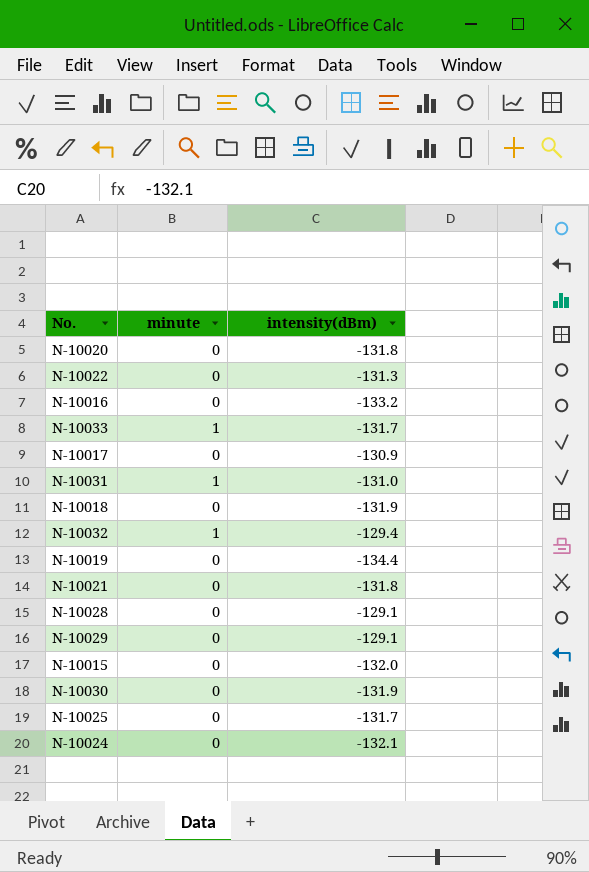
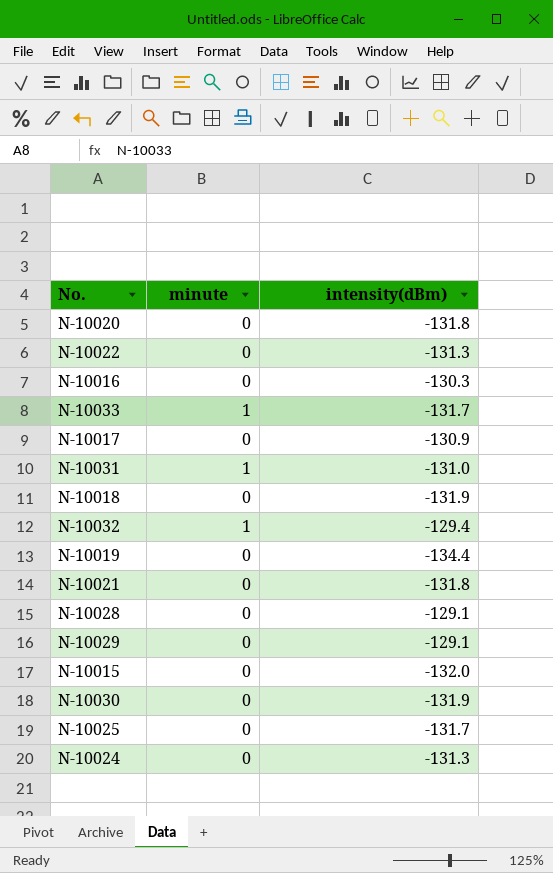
N-10016 | intensity(dBm): -133.2 -> -130.3
N-10024 | intensity(dBm): -132.1 -> -131.3

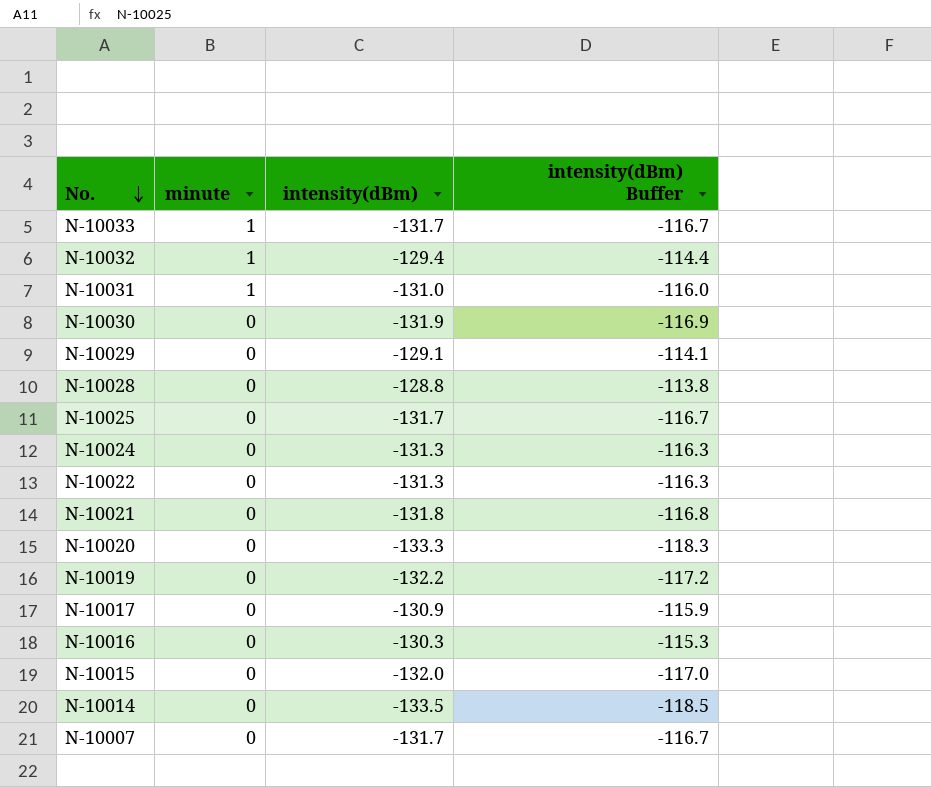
row order: none -> No. descending
column intensity(dBm) Buffer | formula: none -> [intensity(dBm)] + 15
row N-10018: 0 | -131.9 -> none
N-10028 | intensity(dBm): -129.1 -> -128.8
N-10020 | intensity(dBm): -131.8 -> -133.3
N-10019 | intensity(dBm): -134.4 -> -132.2
row N-10014: none -> 0 | -133.5 | -118.5
row N-10007: none -> 0 | -131.7 | -116.7

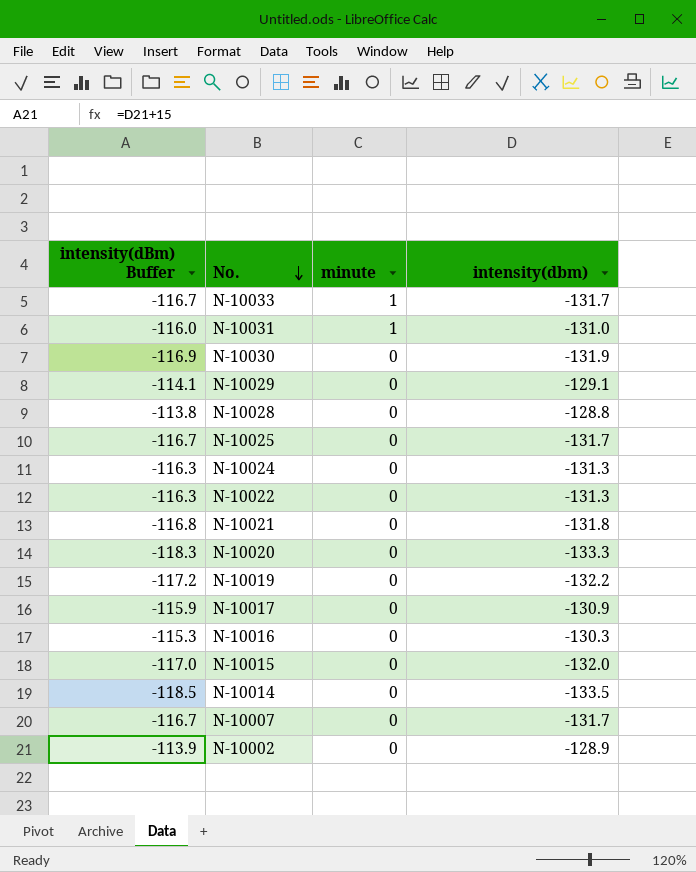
column intensity(dBm) Buffer | position: 4 -> 1
column name: intensity(dBm) -> intensity(dbm)
row N-10032: 1 | -129.4 | -114.4 -> none
row N-10002: none -> -113.9 | 0 | -128.9

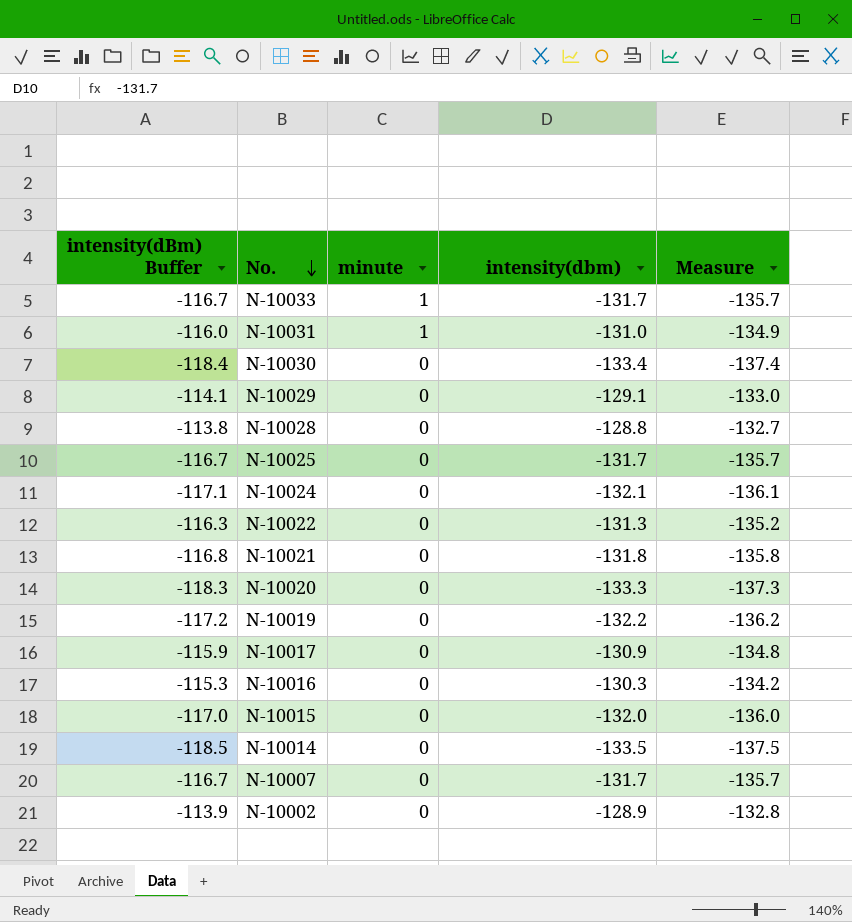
column Measure | formula: none -> [intensity(dbm)] * 1.03
N-10030 | intensity(dBm) Buffer: -116.9 -> -118.4
N-10030 | intensity(dbm): -131.9 -> -133.4
N-10024 | intensity(dBm) Buffer: -116.3 -> -117.1
N-10024 | intensity(dbm): -131.3 -> -132.1

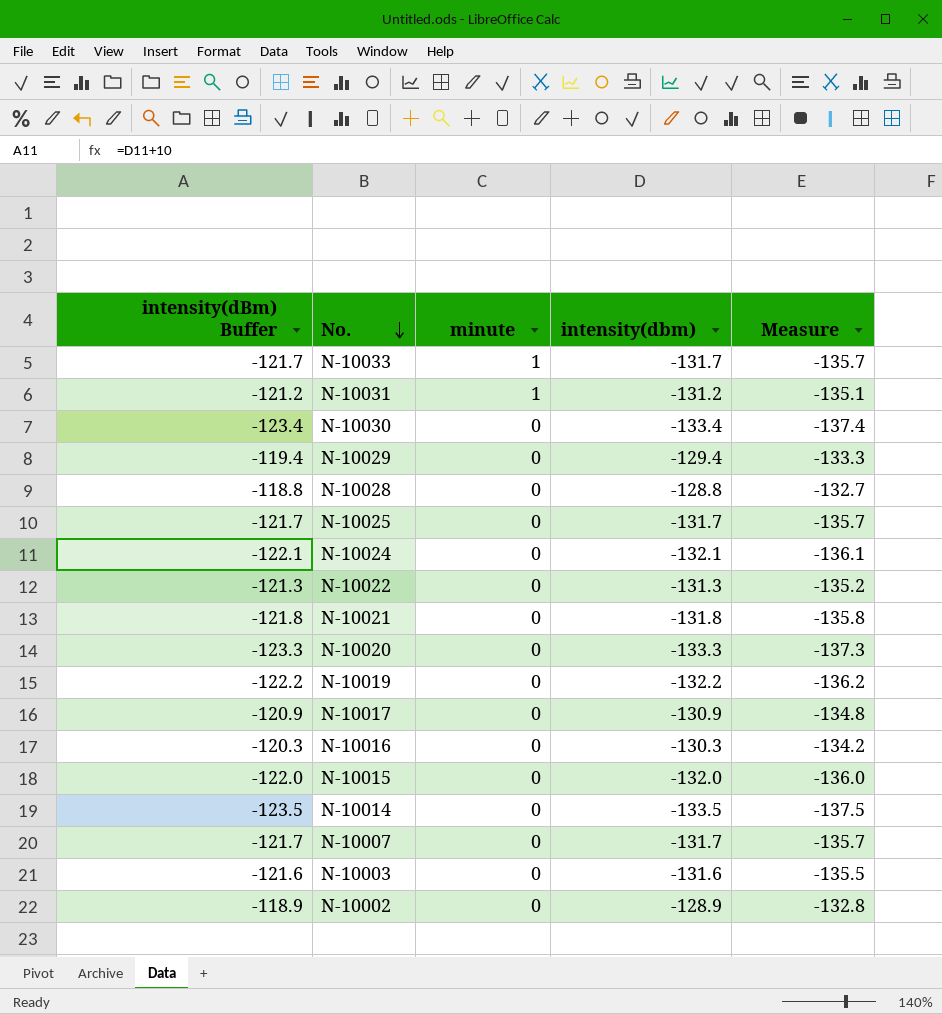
column intensity(dBm) Buffer | formula: [intensity(dbm)] + 15 -> [intensity(dbm)] + 10
N-10031 | intensity(dbm): -131.0 -> -131.2
N-10031 | Measure: -134.9 -> -135.1
N-10029 | intensity(dbm): -129.1 -> -129.4
N-10029 | Measure: -133.0 -> -133.3
row N-10003: none -> -121.6 | 0 | -131.6 | -135.5

